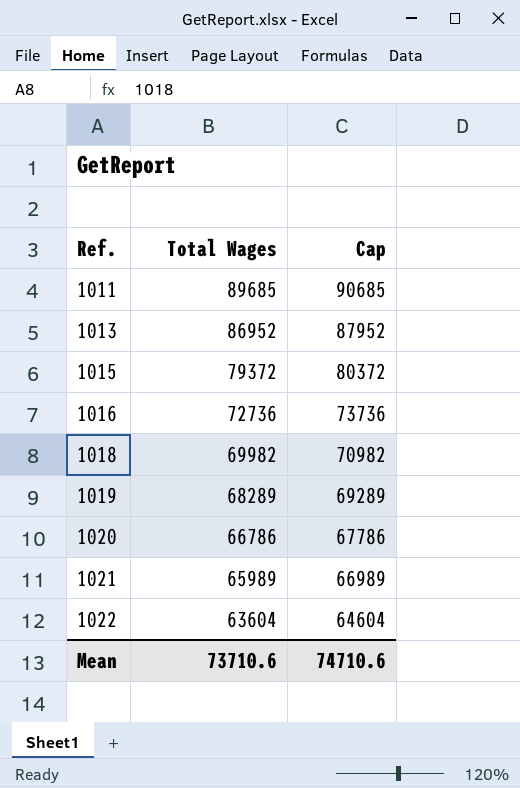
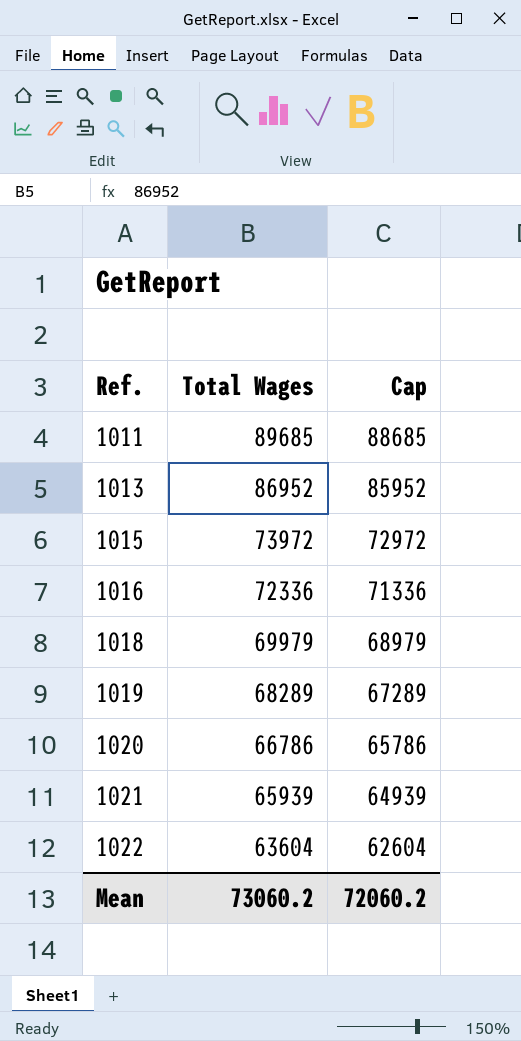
column Cap | formula: [Total Wages] + 1000 -> [Total Wages] - 1000
1015 | Total Wages: 79372 -> 73972
1016 | Total Wages: 72736 -> 72336
1018 | Total Wages: 69982 -> 69979
1021 | Total Wages: 65989 -> 65939
Mean | Total Wages: 73710.6 -> 73060.2
Mean | Cap: 74710.6 -> 72060.2

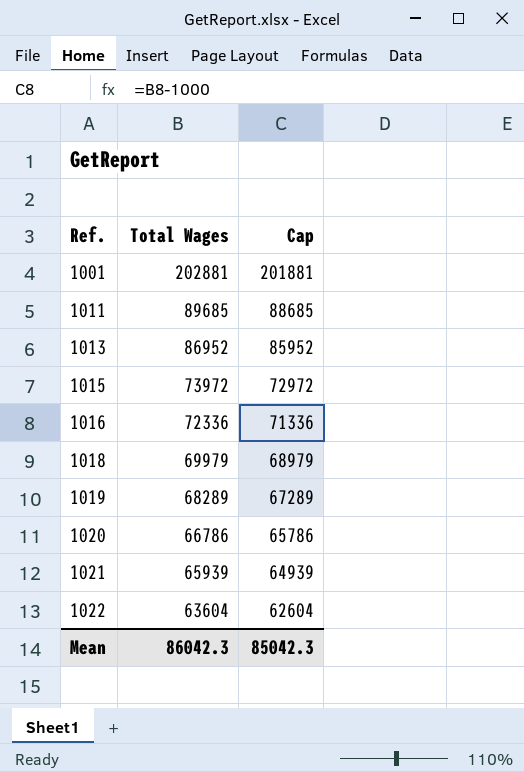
row 1001: none -> 202881 | 201881
Mean | Total Wages: 73060.2 -> 86042.3
Mean | Cap: 72060.2 -> 85042.3

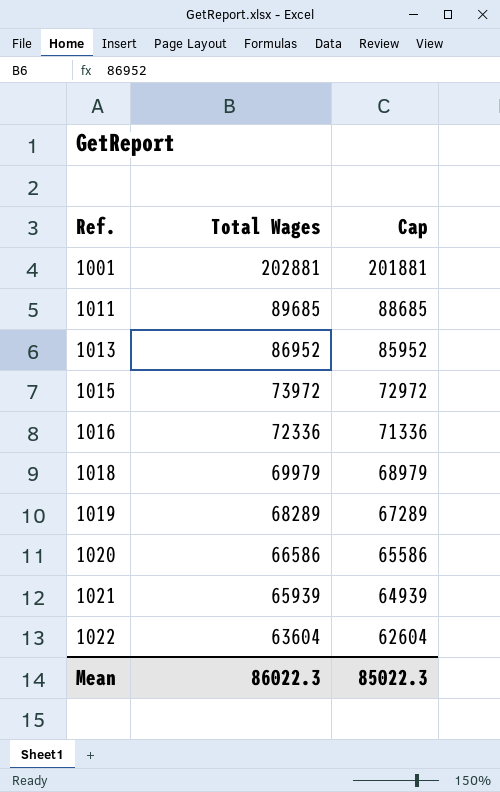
1020 | Total Wages: 66786 -> 66586
1020 | Cap: 65786 -> 65586
Mean | Total Wages: 86042.3 -> 86022.3
Mean | Cap: 85042.3 -> 85022.3

